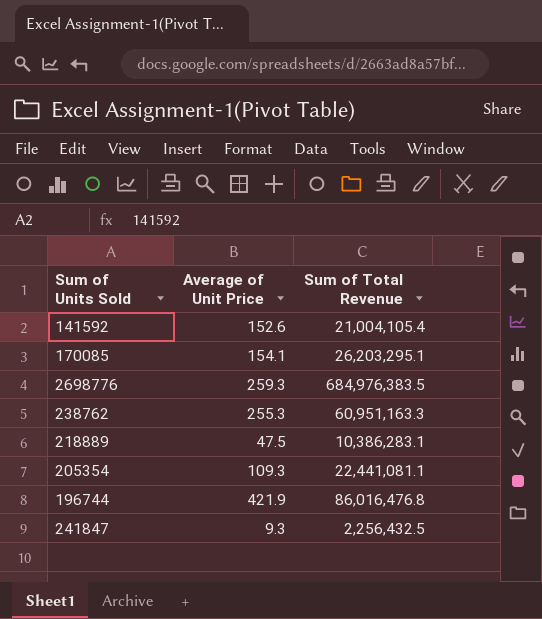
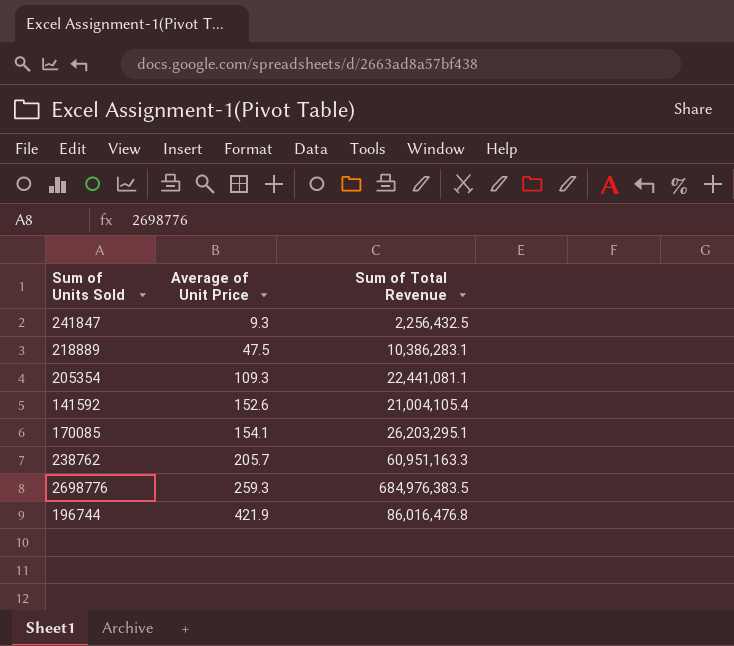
row order: none -> Average of Unit Price ascending
238762 | Average of Unit Price: 255.3 -> 205.7

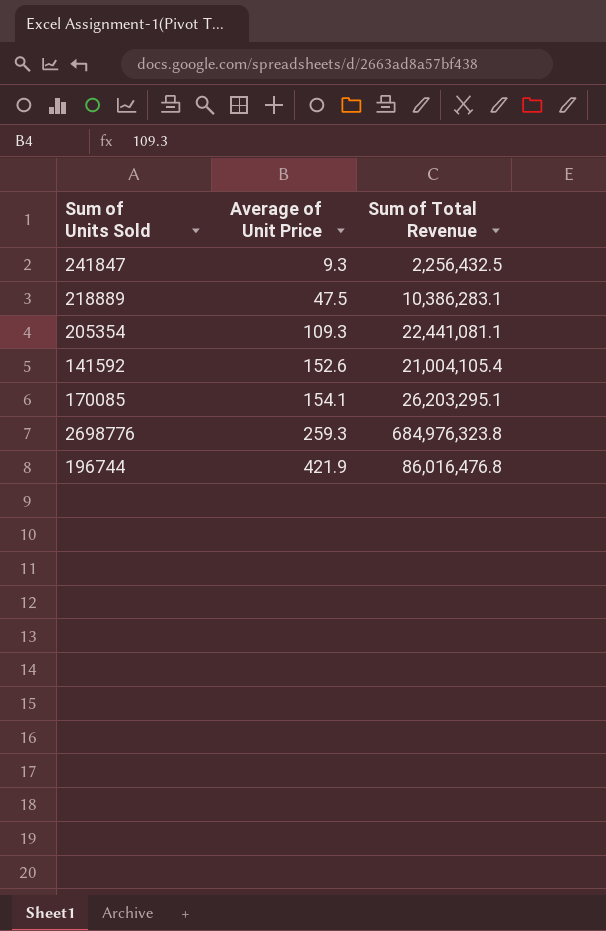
row 238762: 205.7 | 60,951,163.3 -> none
2698776 | Sum of Total Revenue: 684,976,383.5 -> 684,976,323.8

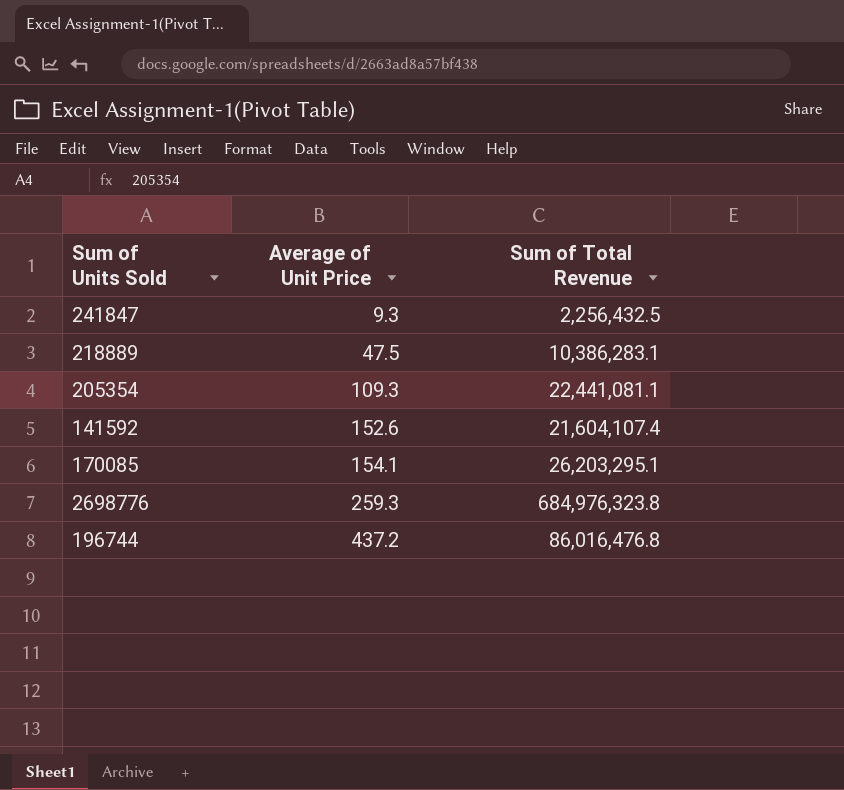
141592 | Sum of Total Revenue: 21,004,105.4 -> 21,604,107.4
196744 | Average of Unit Price: 421.9 -> 437.2

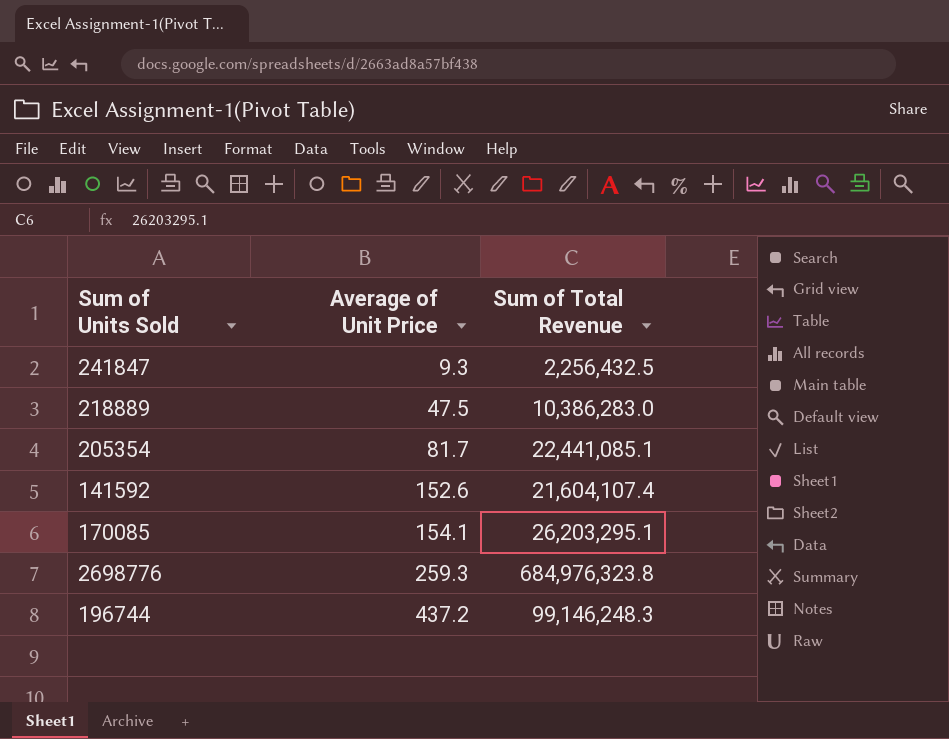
218889 | Sum of Total Revenue: 10,386,283.1 -> 10,386,283.0
205354 | Average of Unit Price: 109.3 -> 81.7
205354 | Sum of Total Revenue: 22,441,081.1 -> 22,441,085.1
196744 | Sum of Total Revenue: 86,016,476.8 -> 99,146,248.3

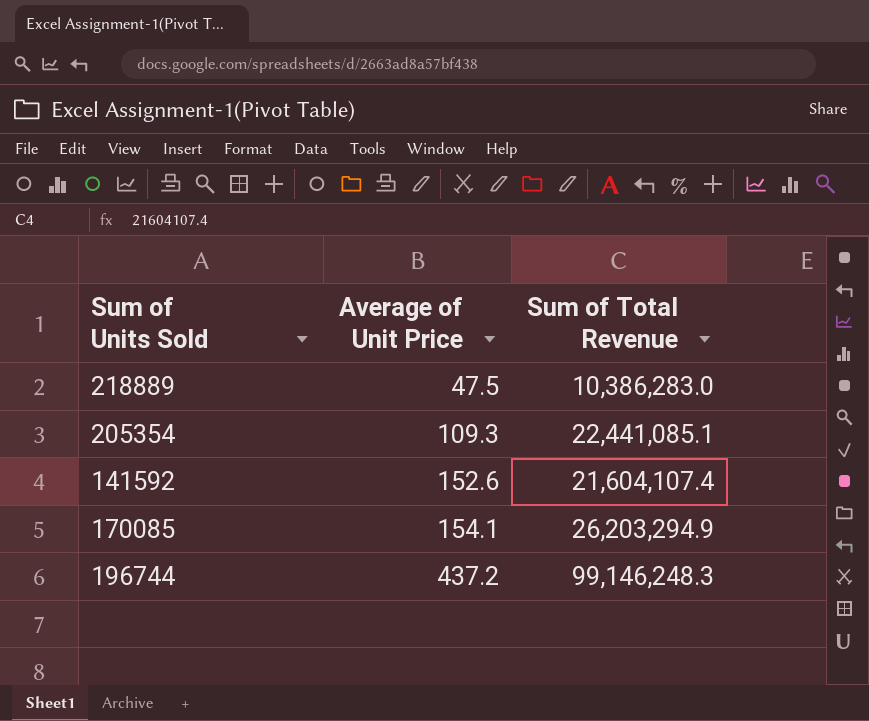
row 241847: 9.3 | 2,256,432.5 -> none
row 2698776: 259.3 | 684,976,323.8 -> none
205354 | Average of Unit Price: 81.7 -> 109.3
170085 | Sum of Total Revenue: 26,203,295.1 -> 26,203,294.9

